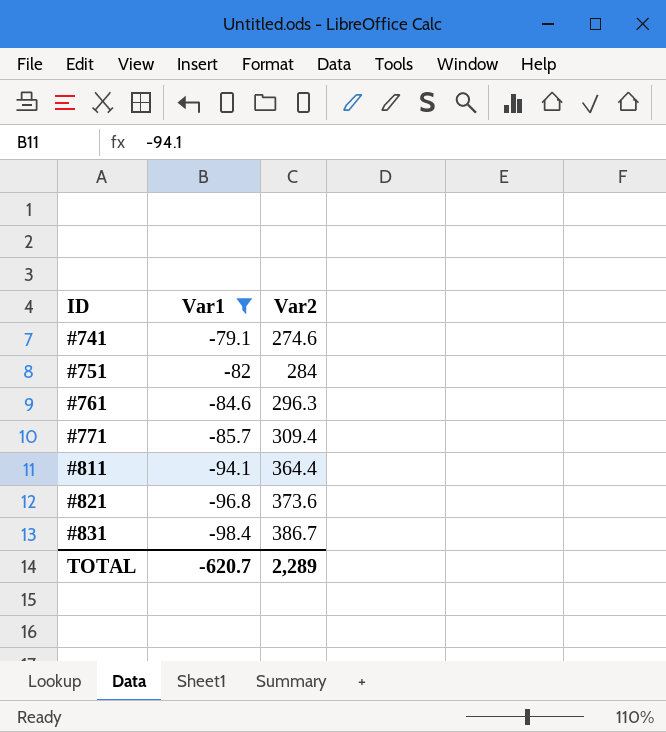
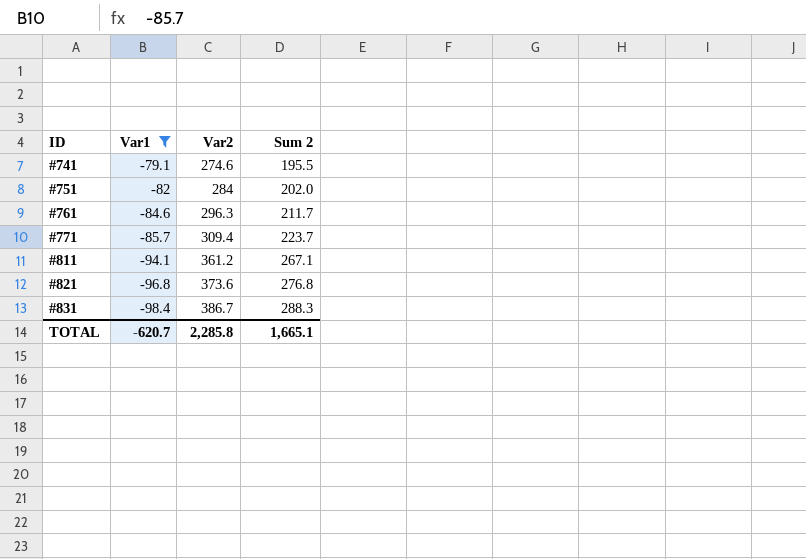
column Sum 2 | formula: none -> [Var1] + [Var2]
#811 | Var2: 364.4 -> 361.2
TOTAL | Var2: 2,289 -> 2,285.8

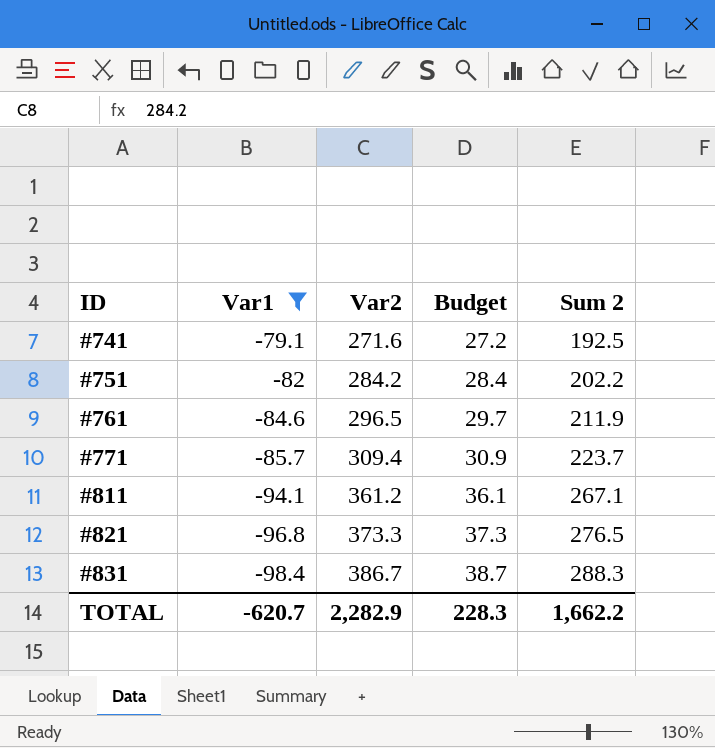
column Budget | formula: none -> [Var2] * 0.1
#741 | Var2: 274.6 -> 271.6
#741 | Sum 2: 195.5 -> 192.5
#751 | Var2: 284 -> 284.2
#751 | Sum 2: 202.0 -> 202.2
#761 | Var2: 296.3 -> 296.5
#761 | Sum 2: 211.7 -> 211.9
#821 | Var2: 373.6 -> 373.3
#821 | Sum 2: 276.8 -> 276.5
TOTAL | Var2: 2,285.8 -> 2,282.9
TOTAL | Sum 2: 1,665.1 -> 1,662.2

